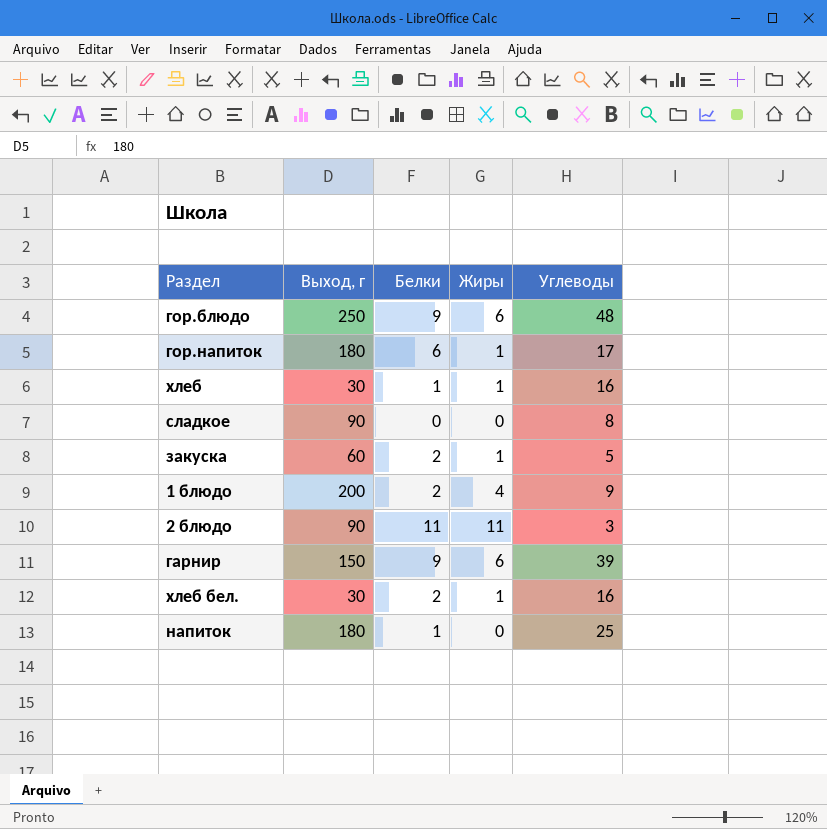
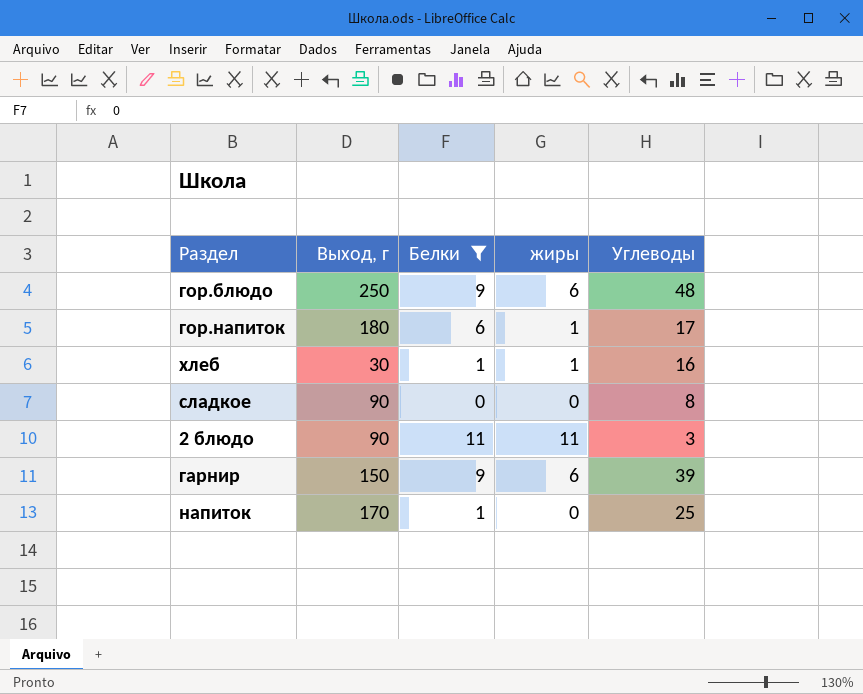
filter: none -> Белки != 2
column name: Жиры -> жиры
напиток | Выход, г: 180 -> 170

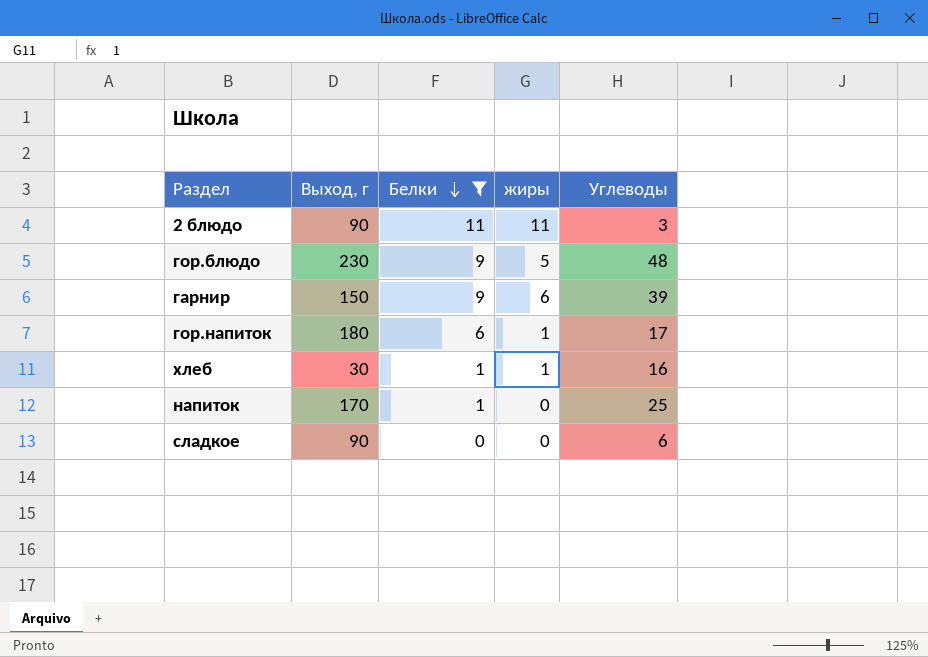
row order: none -> Белки descending
гор.блюдо | Выход, г: 250 -> 230
гор.блюдо | жиры: 6 -> 5
сладкое | Углеводы: 8 -> 6

